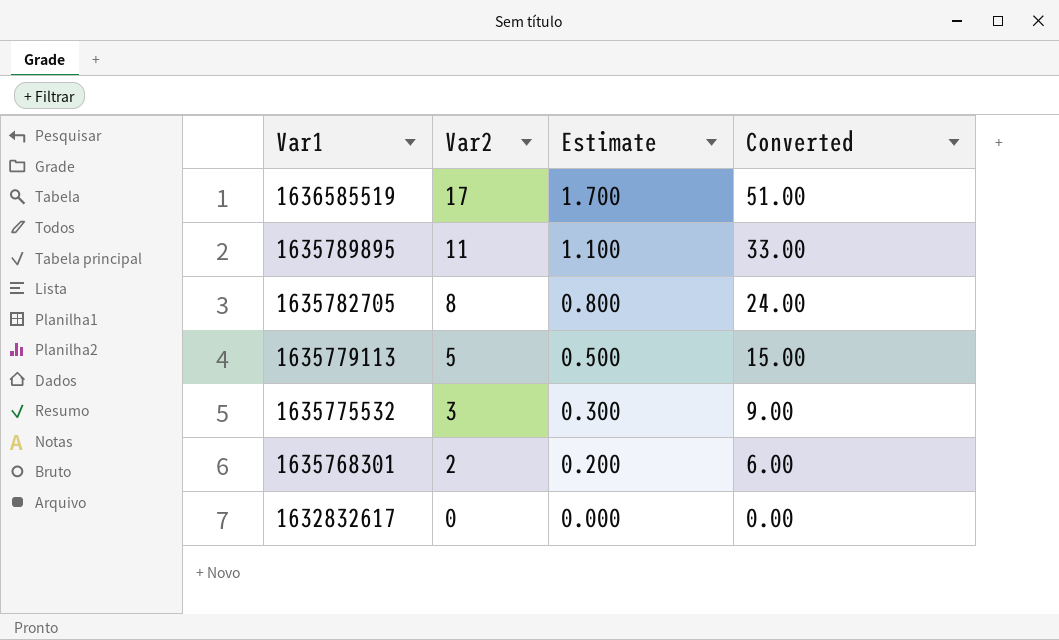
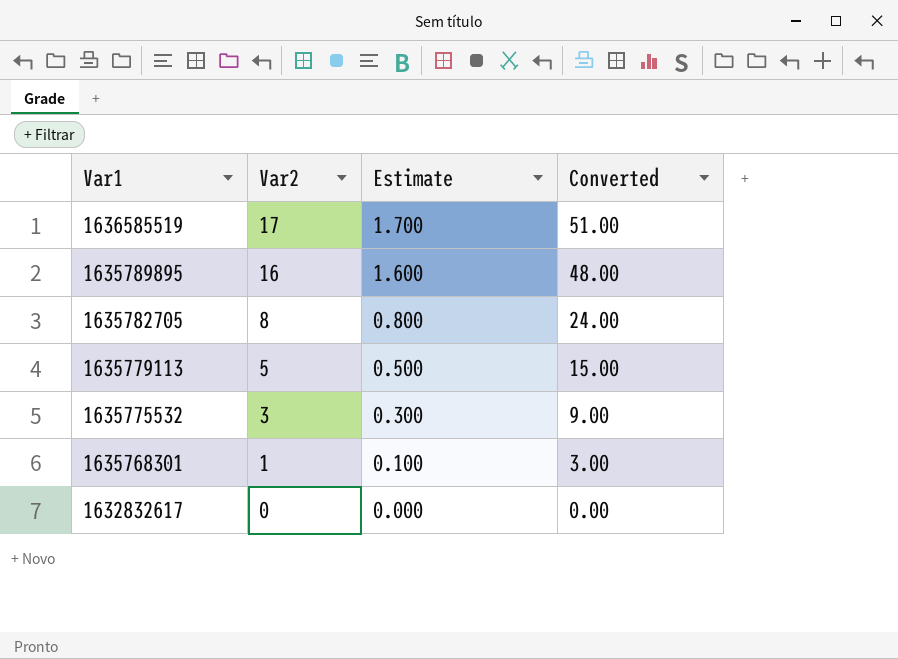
1635789895 | Var2: 11 -> 16
1635789895 | Estimate: 1.100 -> 1.600
1635789895 | Converted: 33.00 -> 48.00
1635768301 | Var2: 2 -> 1
1635768301 | Estimate: 0.200 -> 0.100
1635768301 | Converted: 6.00 -> 3.00

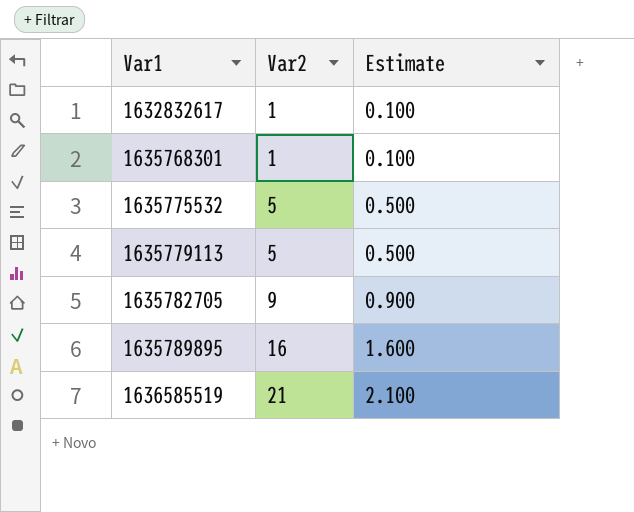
row order: Var1 descending -> Var1 ascending
column Converted | formula: [Var2] * 3 -> none
1632832617 | Var2: 0 -> 1
1632832617 | Estimate: 0.000 -> 0.100
1635775532 | Var2: 3 -> 5
1635775532 | Estimate: 0.300 -> 0.500
1635782705 | Var2: 8 -> 9
1635782705 | Estimate: 0.800 -> 0.900
1636585519 | Var2: 17 -> 21
1636585519 | Estimate: 1.700 -> 2.100

